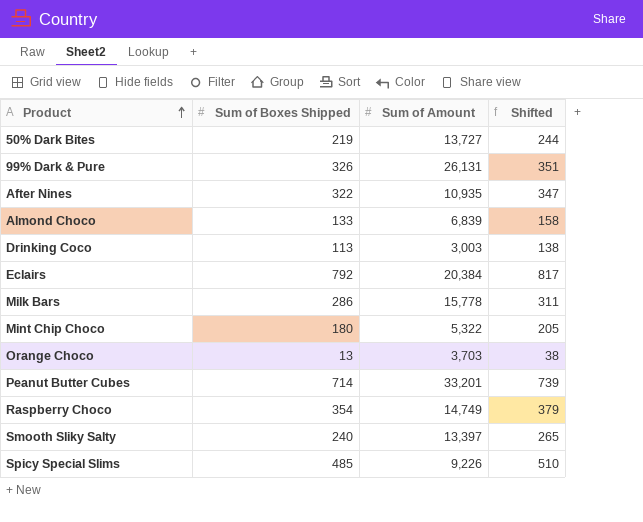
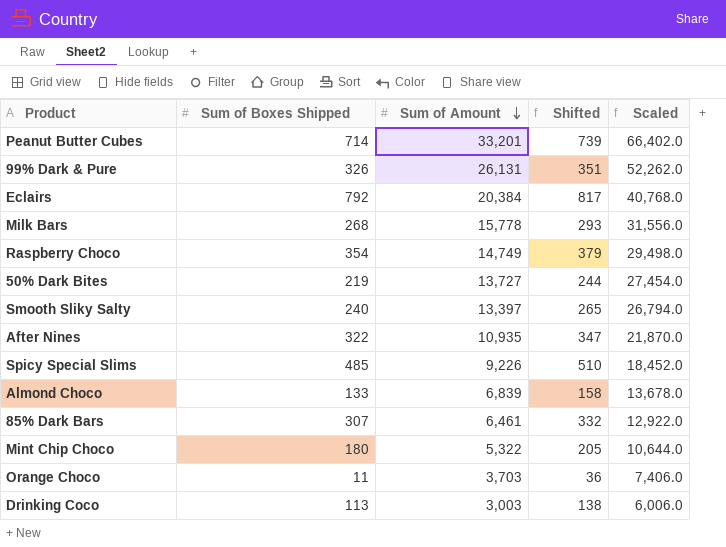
row order: Product ascending -> Sum of Amount descending
column Scaled | formula: none -> [Sum of Amount] * 2
Milk Bars | Sum of Boxes Shipped: 286 -> 268
Milk Bars | Shifted: 311 -> 293
row 85% Dark Bars: none -> 307 | 6,461 | 332 | 12,922.0
Orange Choco | Sum of Boxes Shipped: 13 -> 11
Orange Choco | Shifted: 38 -> 36

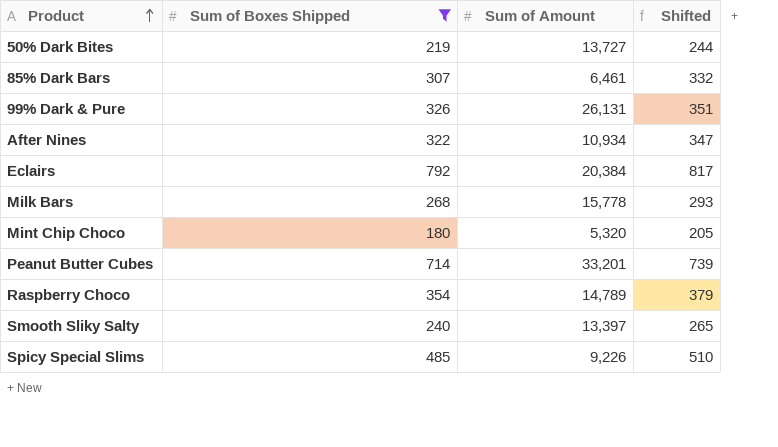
filter: none -> Sum of Boxes Shipped >= 180
row order: Sum of Amount descending -> Product ascending
column Scaled | formula: [Sum of Amount] * 2 -> none
After Nines | Sum of Amount: 10,935 -> 10,934
Mint Chip Choco | Sum of Amount: 5,322 -> 5,320
Raspberry Choco | Sum of Amount: 14,749 -> 14,789

